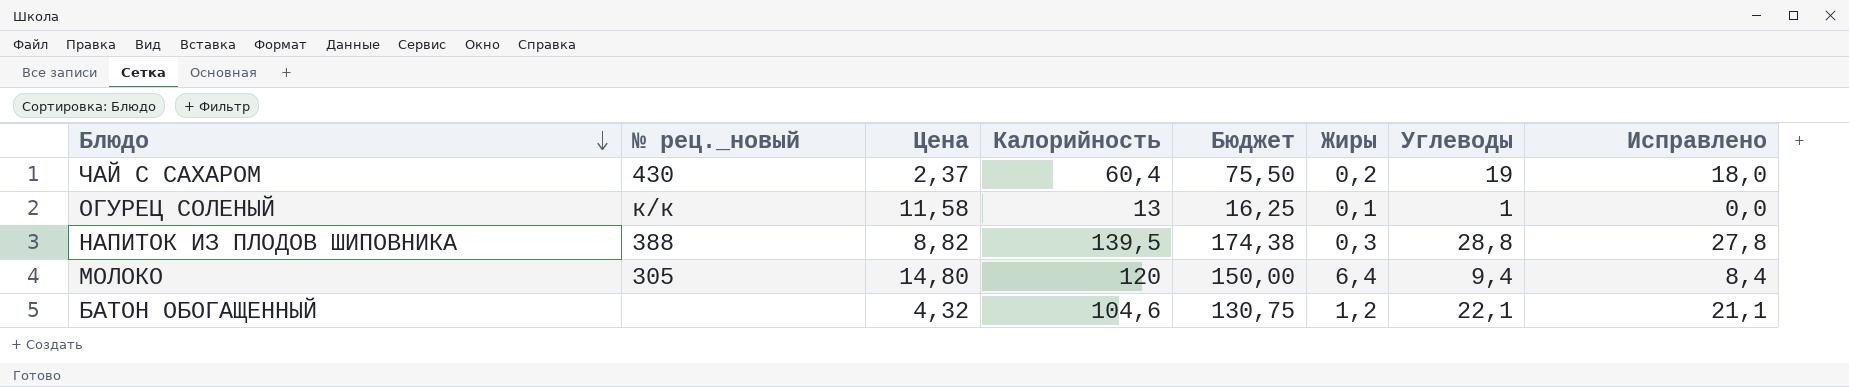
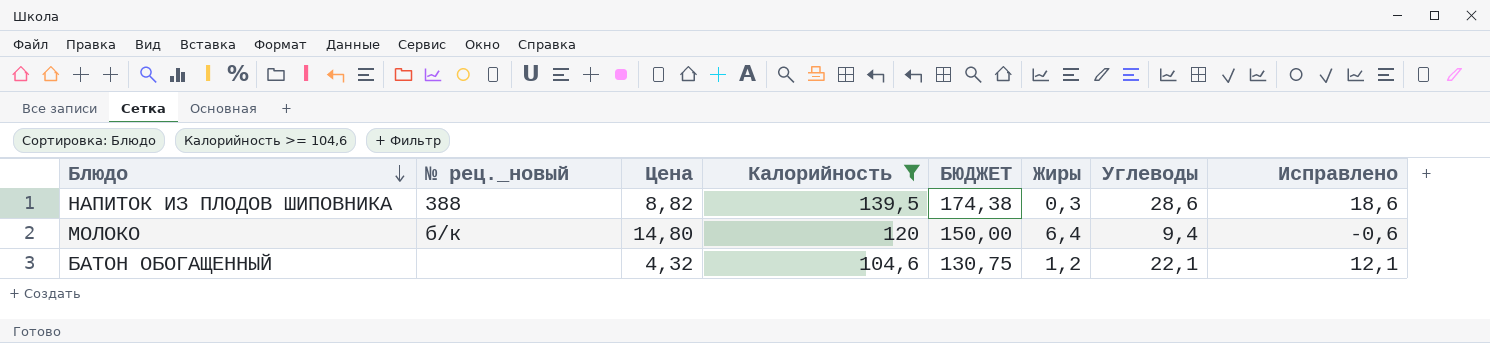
filter: none -> Калорийность >= 104,6
column name: Бюджет -> БЮДЖЕТ
column Исправлено | formula: [Углеводы] - 1 -> [Углеводы] - 10
НАПИТОК ИЗ ПЛОДОВ ШИПОВНИКА | Углеводы: 28,8 -> 28,6
МОЛОКО | № рец._новый: 305 -> б/к

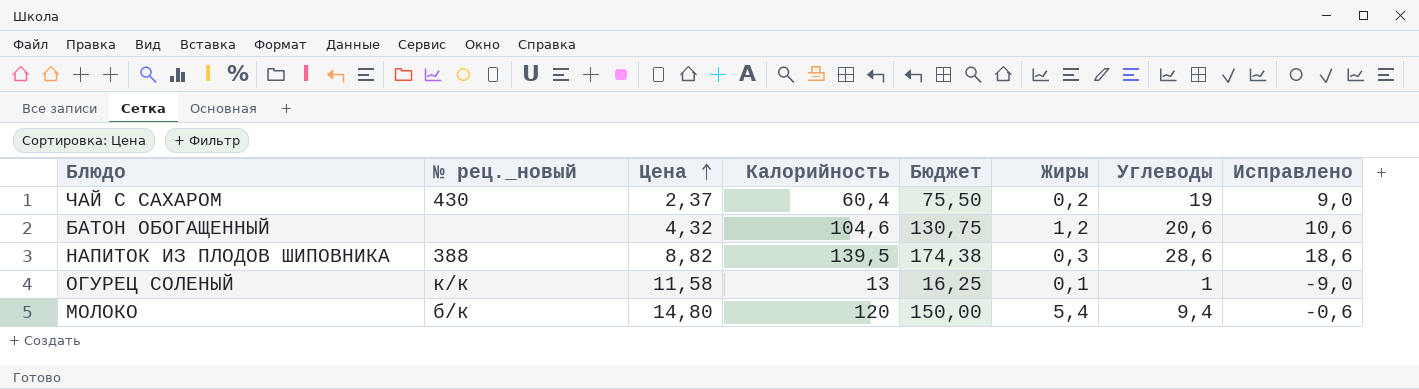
filter: Калорийность >= 104,6 -> none
row order: Блюдо descending -> Цена ascending
column name: БЮДЖЕТ -> Бюджет
БАТОН ОБОГАЩЕННЫЙ | Углеводы: 22,1 -> 20,6
БАТОН ОБОГАЩЕННЫЙ | Исправлено: 12,1 -> 10,6
МОЛОКО | Жиры: 6,4 -> 5,4

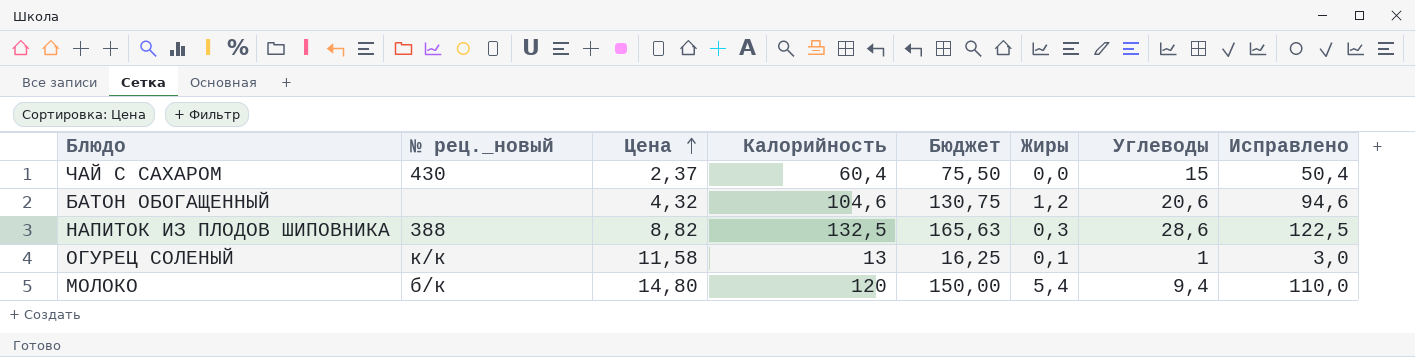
column Исправлено | formula: [Углеводы] - 10 -> [Калорийность] - 10
ЧАЙ С САХАРОМ | Жиры: 0,2 -> 0,0
ЧАЙ С САХАРОМ | Углеводы: 19 -> 15
НАПИТОК ИЗ ПЛОДОВ ШИПОВНИКА | Калорийность: 139,5 -> 132,5
НАПИТОК ИЗ ПЛОДОВ ШИПОВНИКА | Бюджет: 174,38 -> 165,63

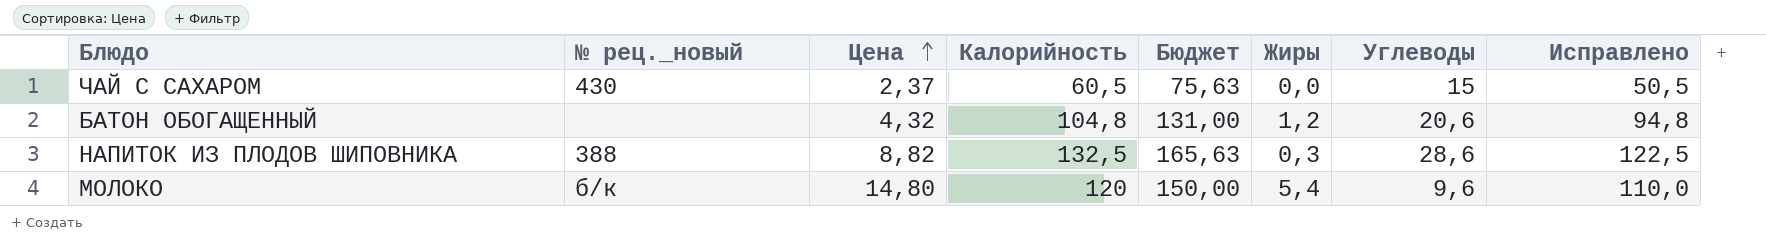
row ОГУРЕЦ СОЛЕНЫЙ: к/к | 11,58 | 13 | 16,25 | 0,1 | 1 | 3,0 -> none
ЧАЙ С САХАРОМ | Калорийность: 60,4 -> 60,5
ЧАЙ С САХАРОМ | Бюджет: 75,50 -> 75,63
ЧАЙ С САХАРОМ | Исправлено: 50,4 -> 50,5
БАТОН ОБОГАЩЕННЫЙ | Калорийность: 104,6 -> 104,8
БАТОН ОБОГАЩЕННЫЙ | Бюджет: 130,75 -> 131,00
БАТОН ОБОГАЩЕННЫЙ | Исправлено: 94,6 -> 94,8
МОЛОКО | Углеводы: 9,4 -> 9,6

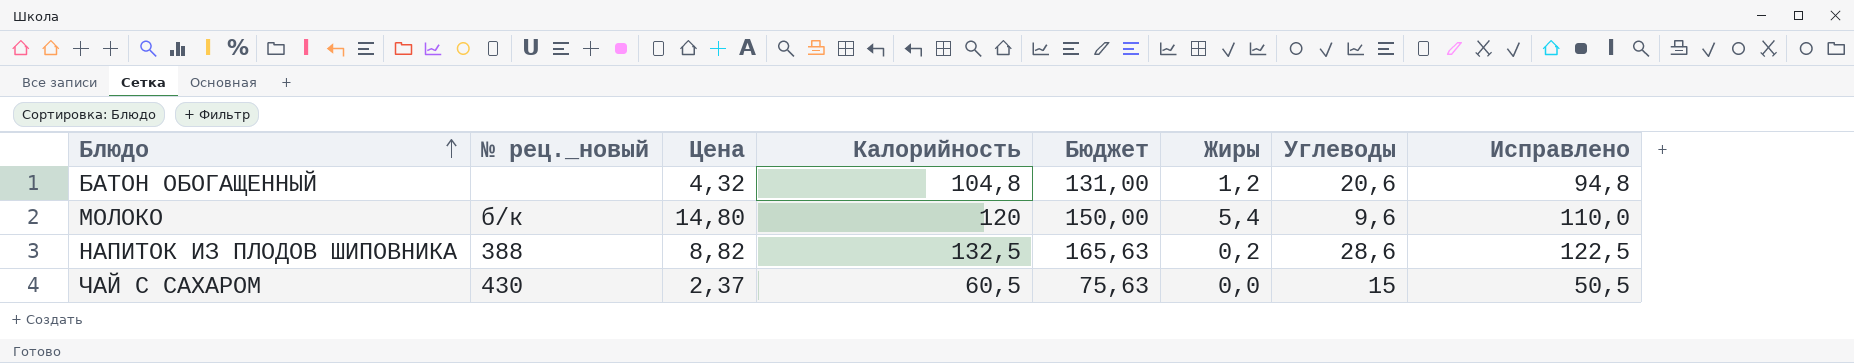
row order: Цена ascending -> Блюдо ascending
НАПИТОК ИЗ ПЛОДОВ ШИПОВНИКА | Жиры: 0,3 -> 0,2

